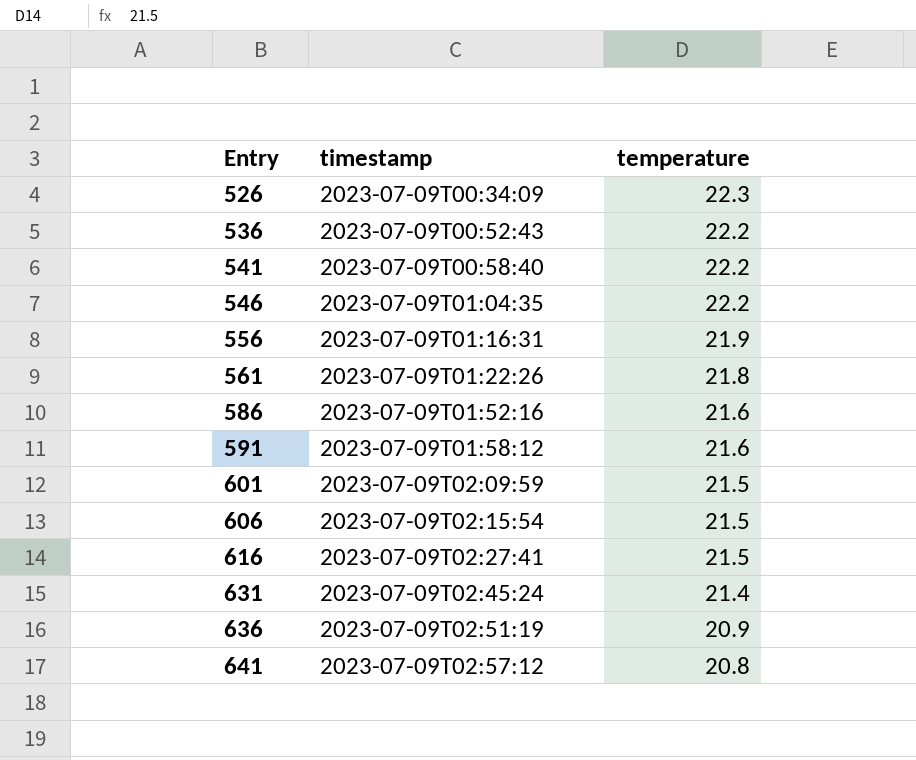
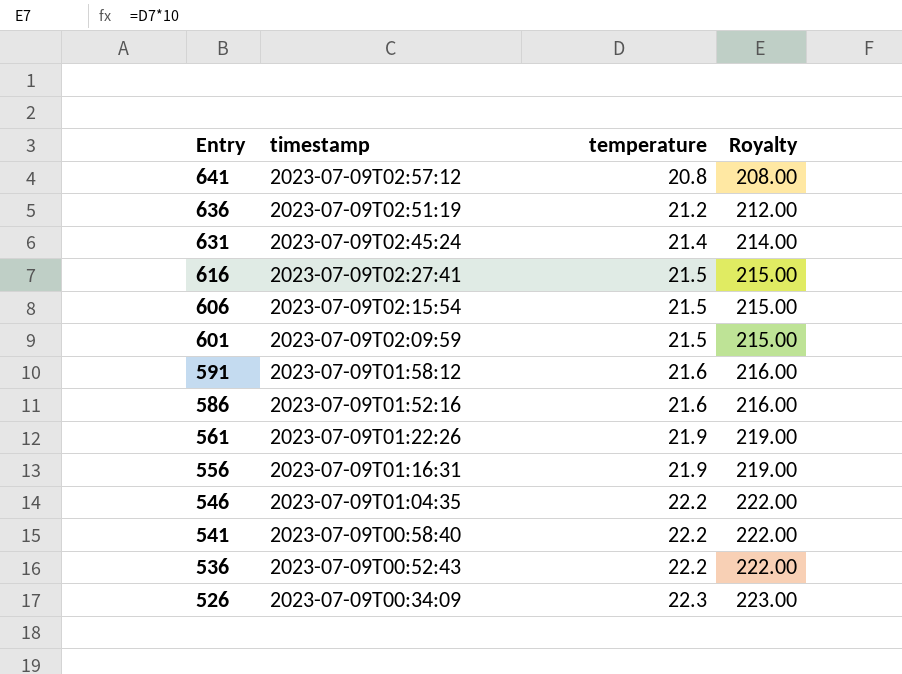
row order: Entry ascending -> Entry descending
column Royalty | formula: none -> [temperature] * 10
636 | temperature: 20.9 -> 21.2
561 | temperature: 21.8 -> 21.9

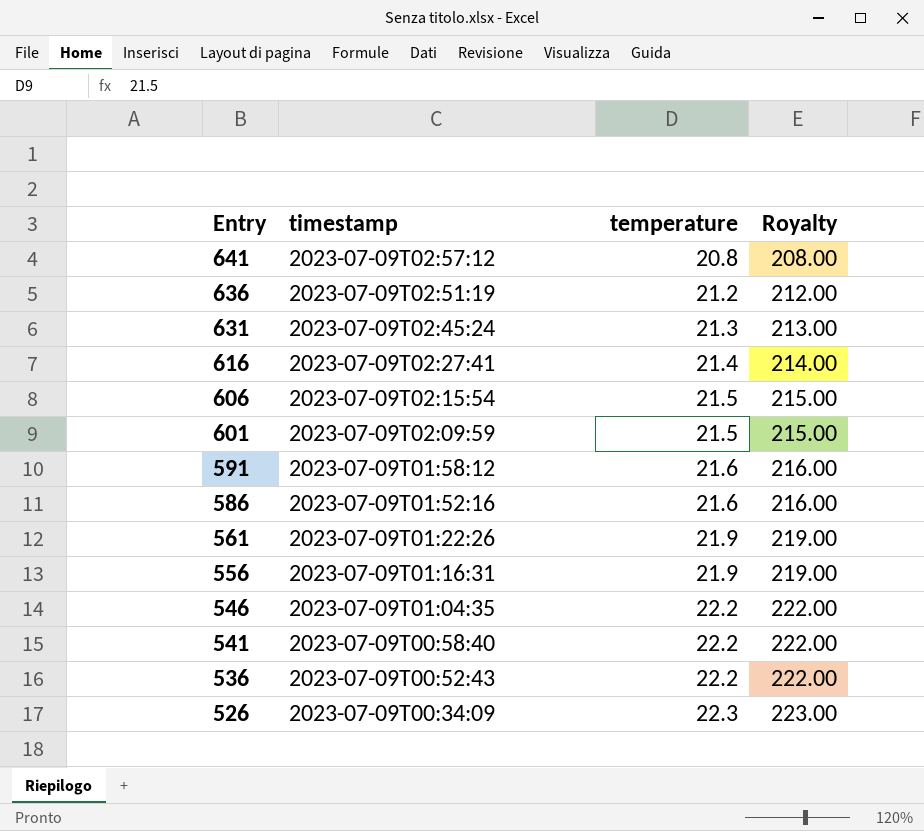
631 | temperature: 21.4 -> 21.3
631 | Royalty: 214.00 -> 213.00
616 | temperature: 21.5 -> 21.4
616 | Royalty: 215.00 -> 214.00

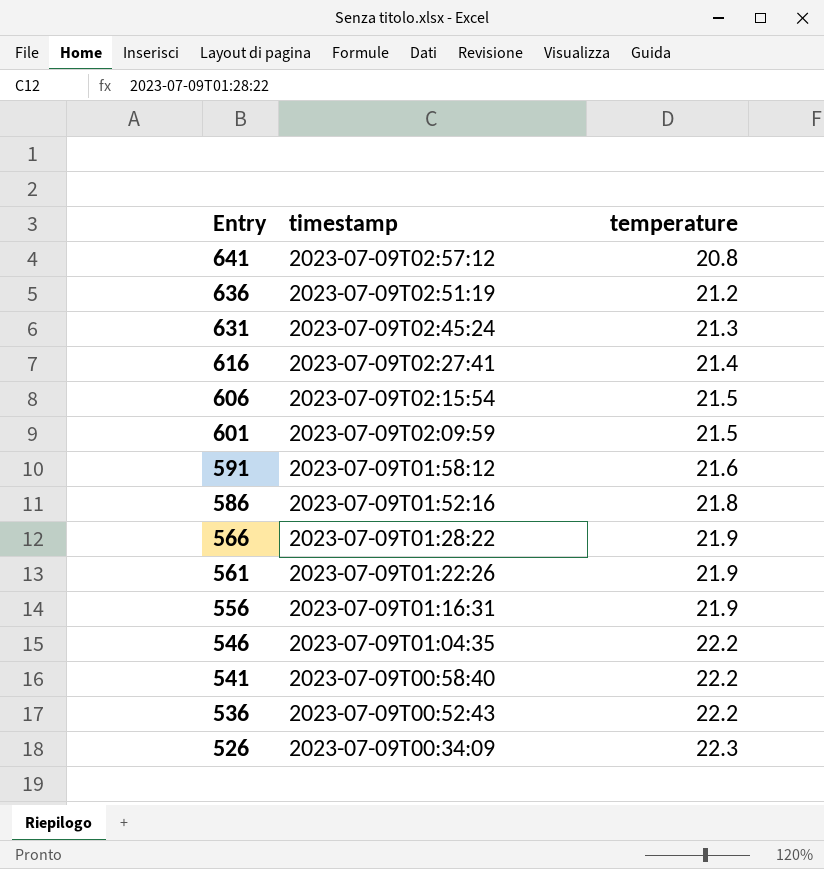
column Royalty | formula: [temperature] * 10 -> none
586 | temperature: 21.6 -> 21.8
row 566: none -> 2023-07-09T01:28:22 | 21.9

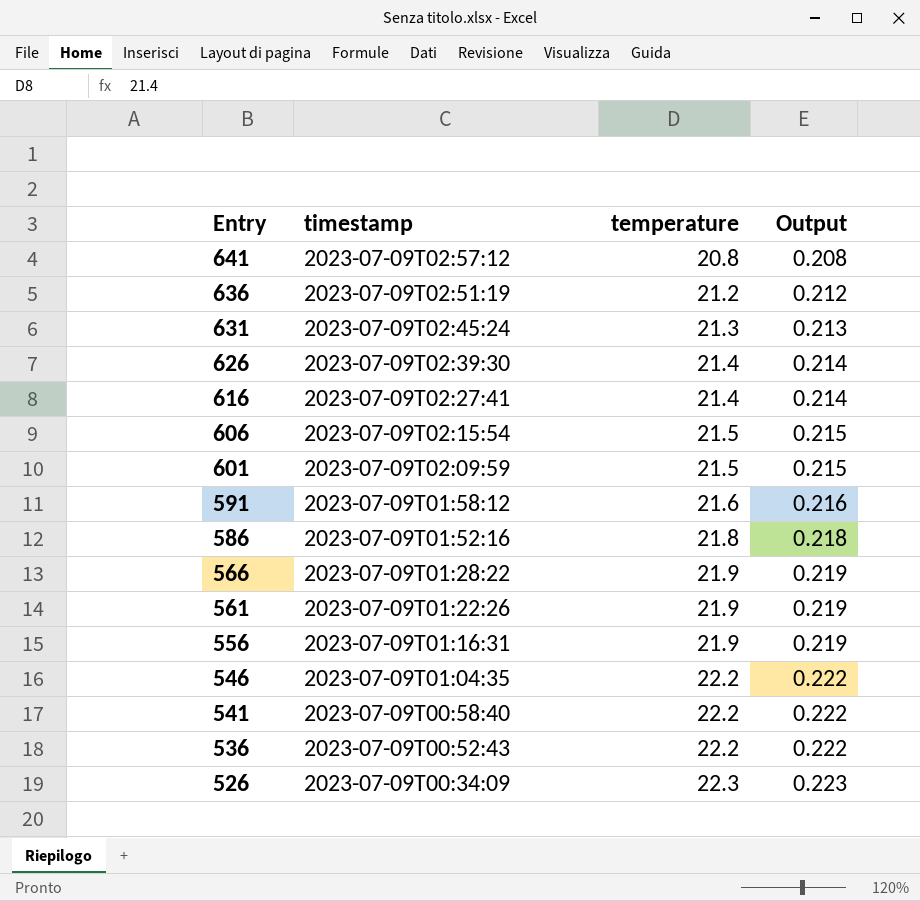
column Output | formula: none -> [temperature] * 0.01
row 626: none -> 2023-07-09T02:39:30 | 21.4 | 0.214

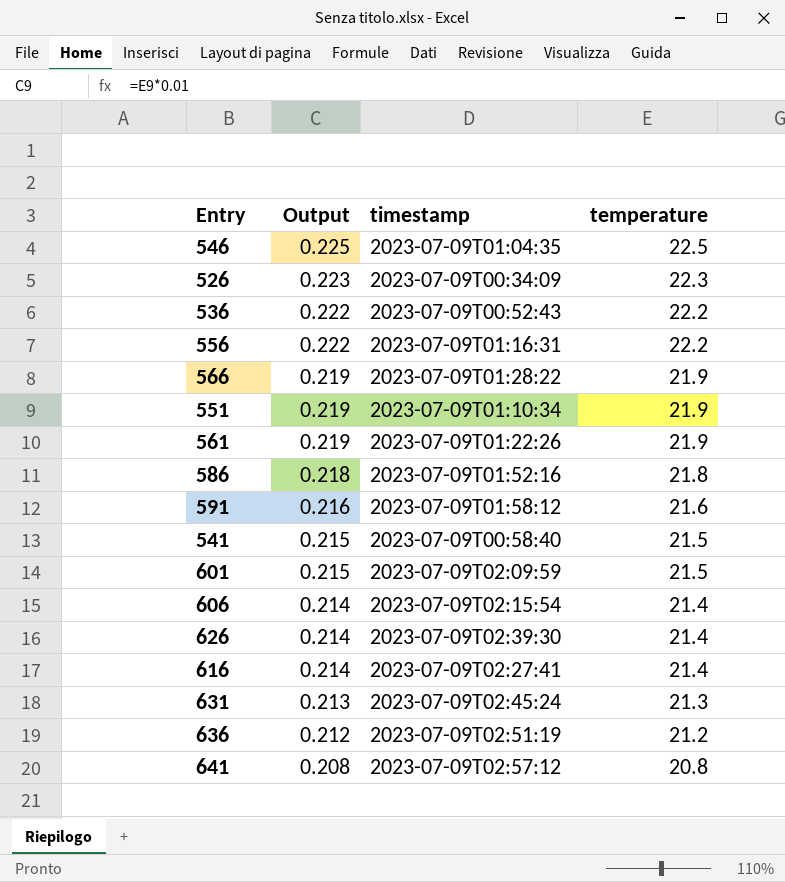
row order: Entry descending -> Output descending
column Output | position: 4 -> 2
546 | Output: 0.222 -> 0.225
546 | temperature: 22.2 -> 22.5
556 | Output: 0.219 -> 0.222
556 | temperature: 21.9 -> 22.2
row 551: none -> 0.219 | 2023-07-09T01:10:34 | 21.9
541 | Output: 0.222 -> 0.215
541 | temperature: 22.2 -> 21.5
606 | Output: 0.215 -> 0.214
606 | temperature: 21.5 -> 21.4

